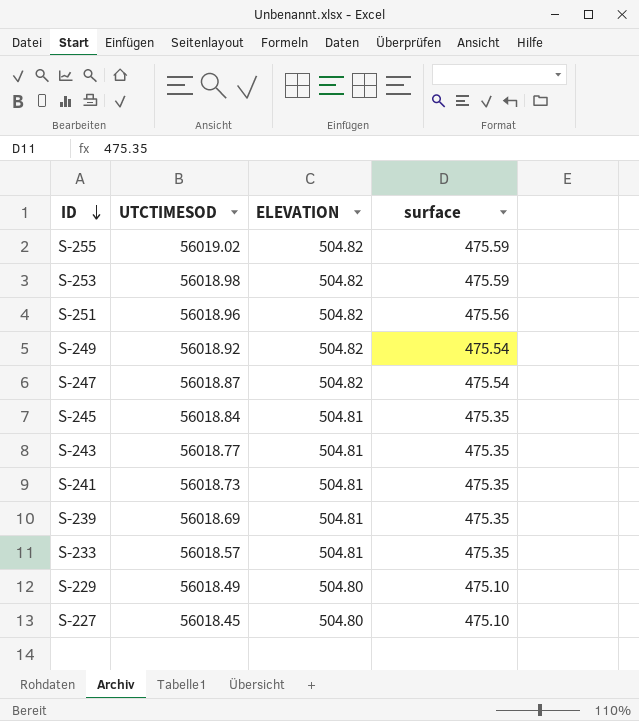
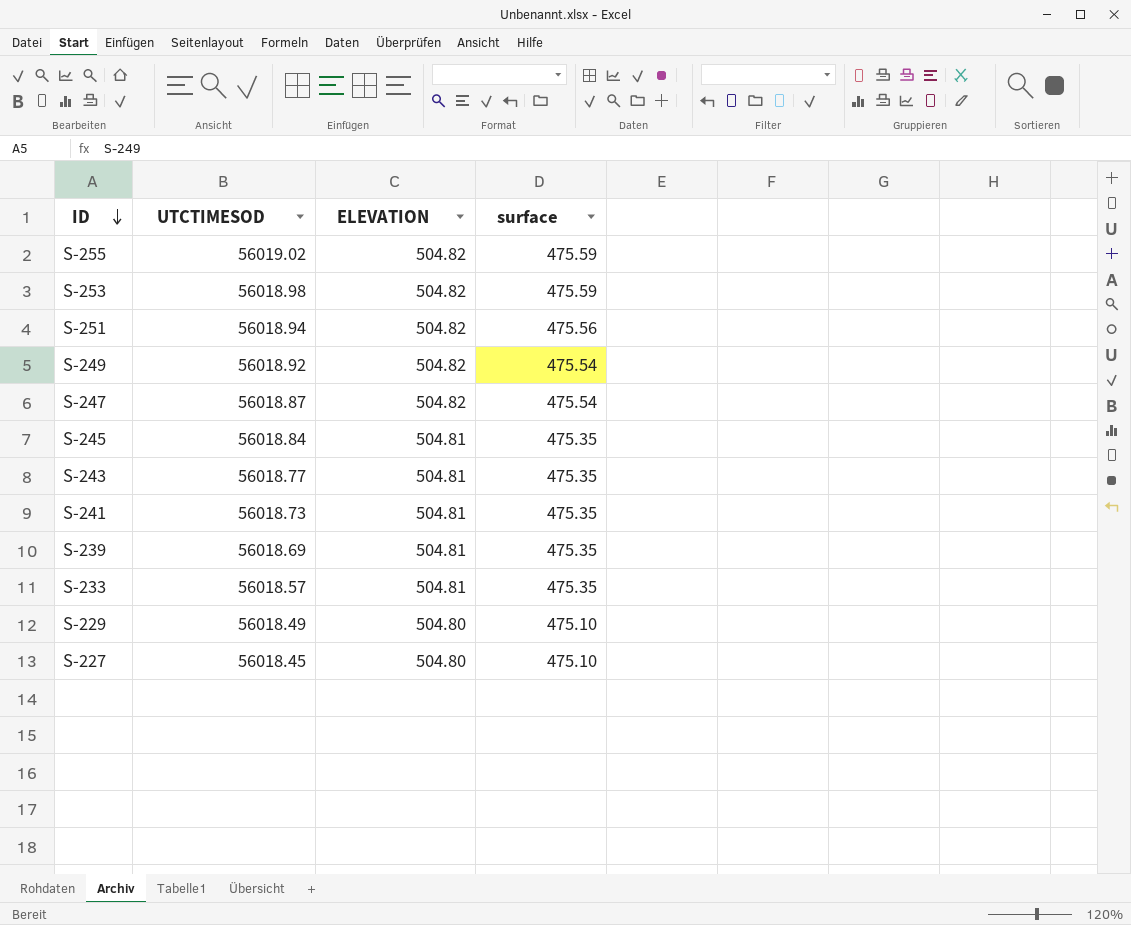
S-251 | UTCTIMESOD: 56018.96 -> 56018.94

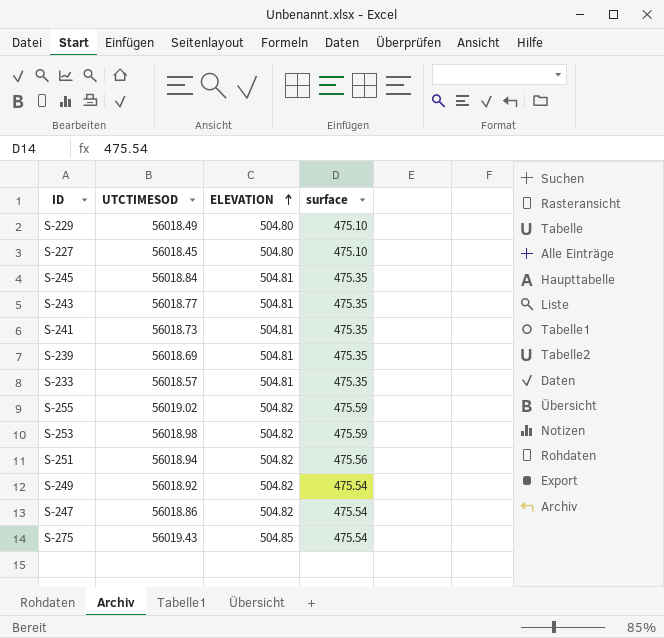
row order: ID descending -> ELEVATION ascending
S-247 | UTCTIMESOD: 56018.87 -> 56018.86
row S-275: none -> 56019.43 | 504.85 | 475.54

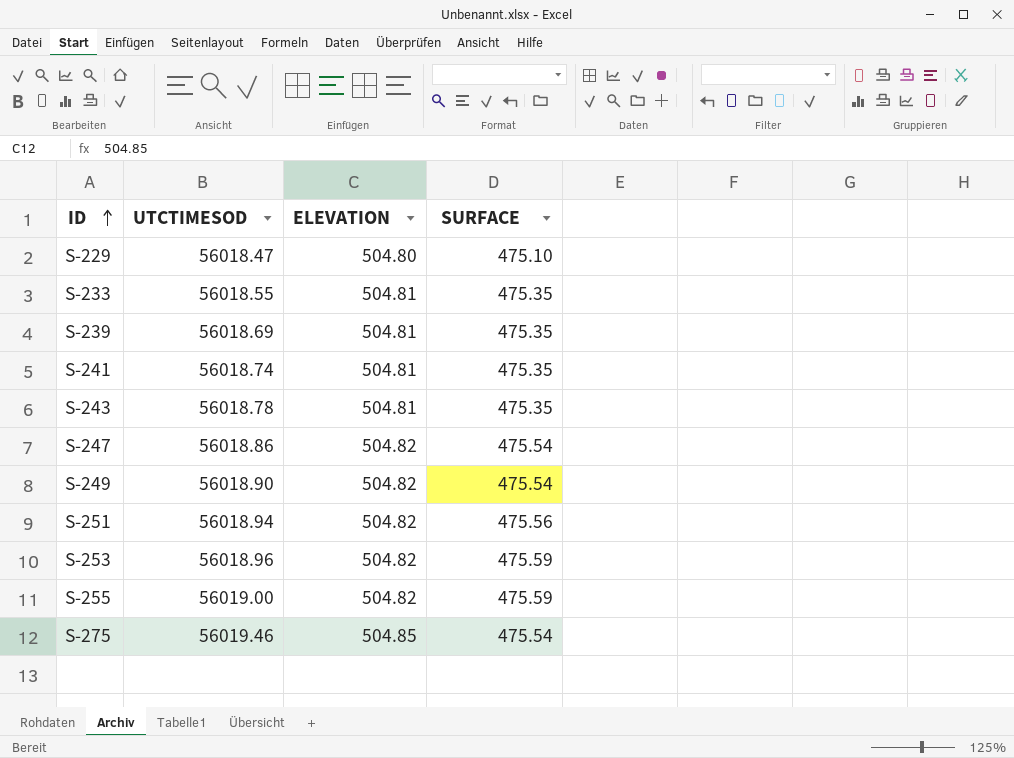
row order: ELEVATION ascending -> ID ascending
column name: surface -> SURFACE
row S-227: 56018.45 | 504.80 | 475.10 -> none
row S-245: 56018.84 | 504.81 | 475.35 -> none
S-229 | UTCTIMESOD: 56018.49 -> 56018.47
S-233 | UTCTIMESOD: 56018.57 -> 56018.55
S-241 | UTCTIMESOD: 56018.73 -> 56018.74
S-243 | UTCTIMESOD: 56018.77 -> 56018.78
S-249 | UTCTIMESOD: 56018.92 -> 56018.90
S-253 | UTCTIMESOD: 56018.98 -> 56018.96
S-255 | UTCTIMESOD: 56019.02 -> 56019.00
S-275 | UTCTIMESOD: 56019.43 -> 56019.46

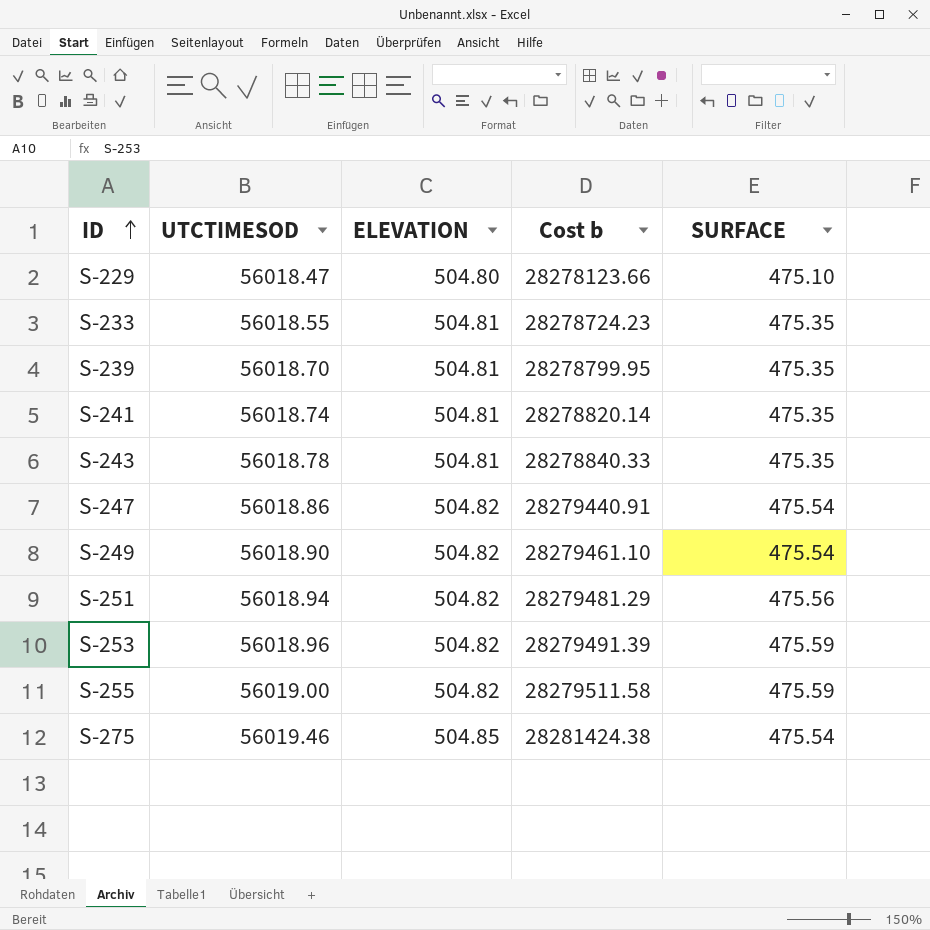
column Cost b | formula: none -> [UTCTIMESOD] * [ELEVATION]
S-239 | UTCTIMESOD: 56018.69 -> 56018.70

